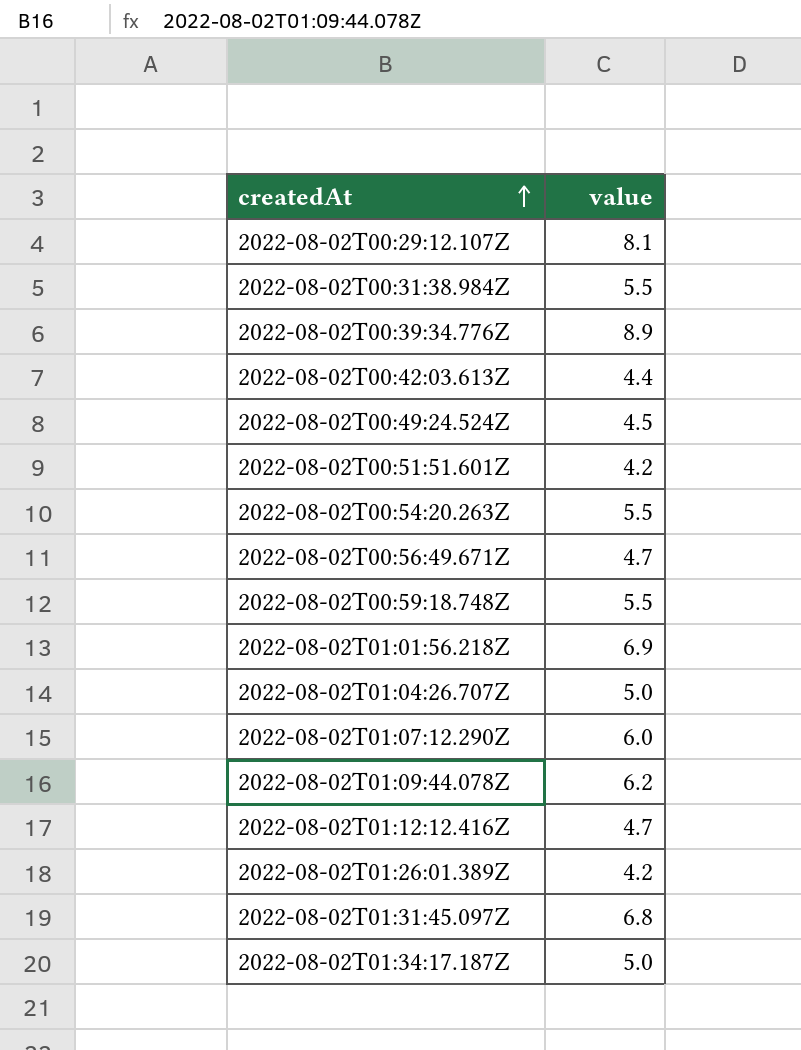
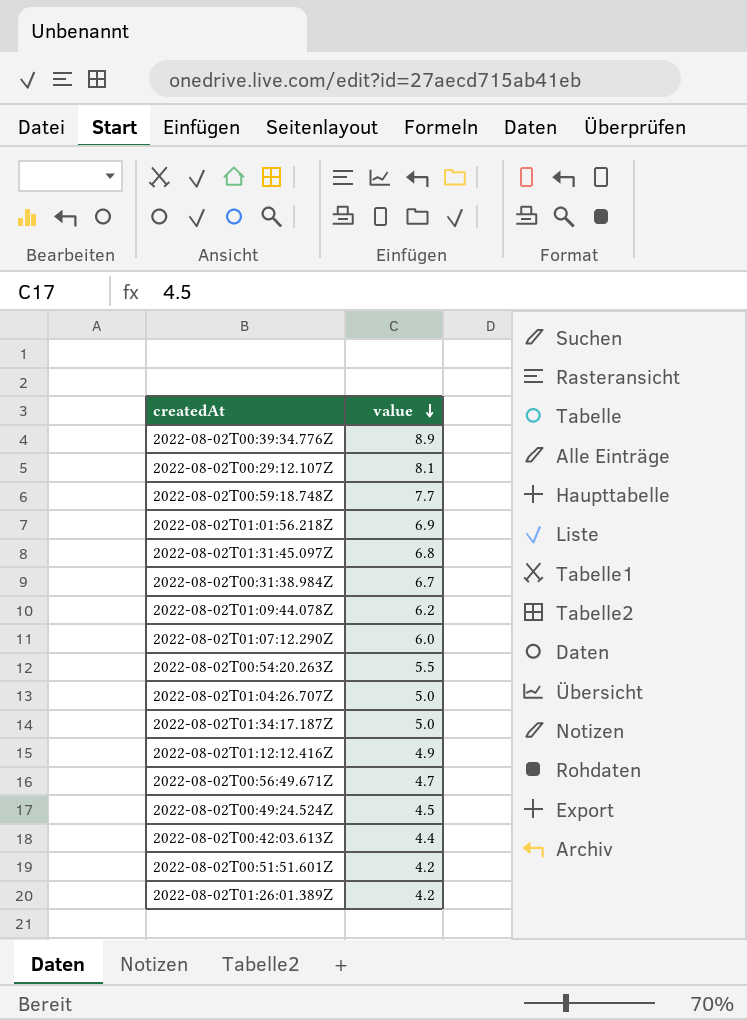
row order: createdAt ascending -> value descending
2022-08-02T00:59:18.748Z | value: 5.5 -> 7.7
2022-08-02T00:31:38.984Z | value: 5.5 -> 6.7
2022-08-02T01:12:12.416Z | value: 4.7 -> 4.9

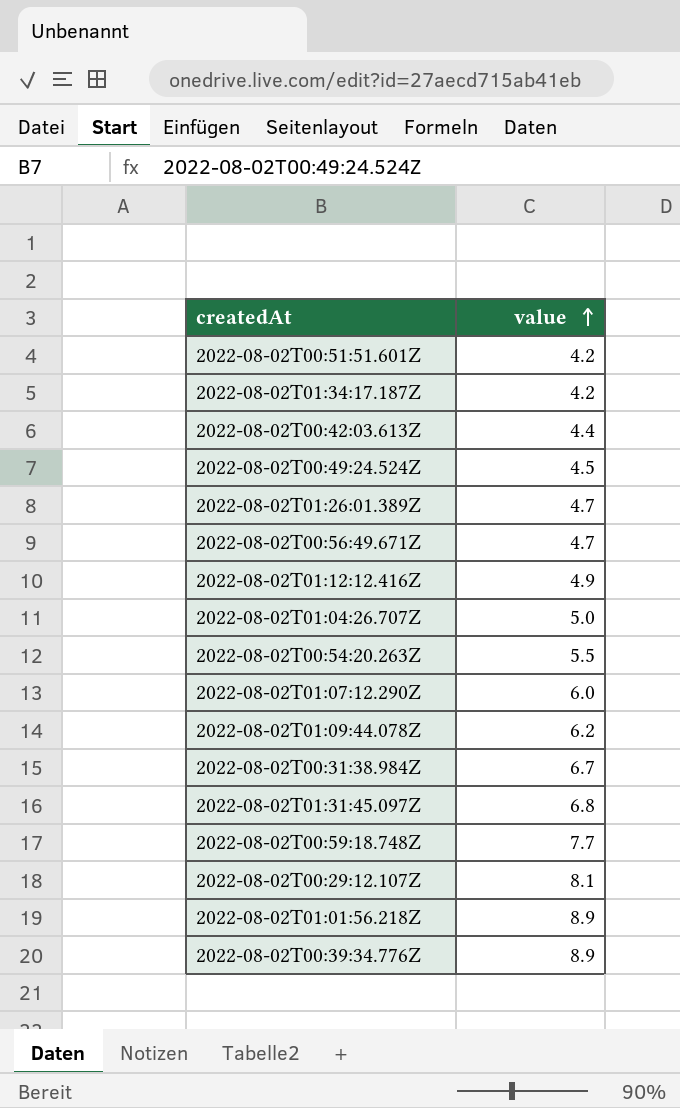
row order: value descending -> value ascending
2022-08-02T01:34:17.187Z | value: 5.0 -> 4.2
2022-08-02T01:26:01.389Z | value: 4.2 -> 4.7
2022-08-02T01:01:56.218Z | value: 6.9 -> 8.9

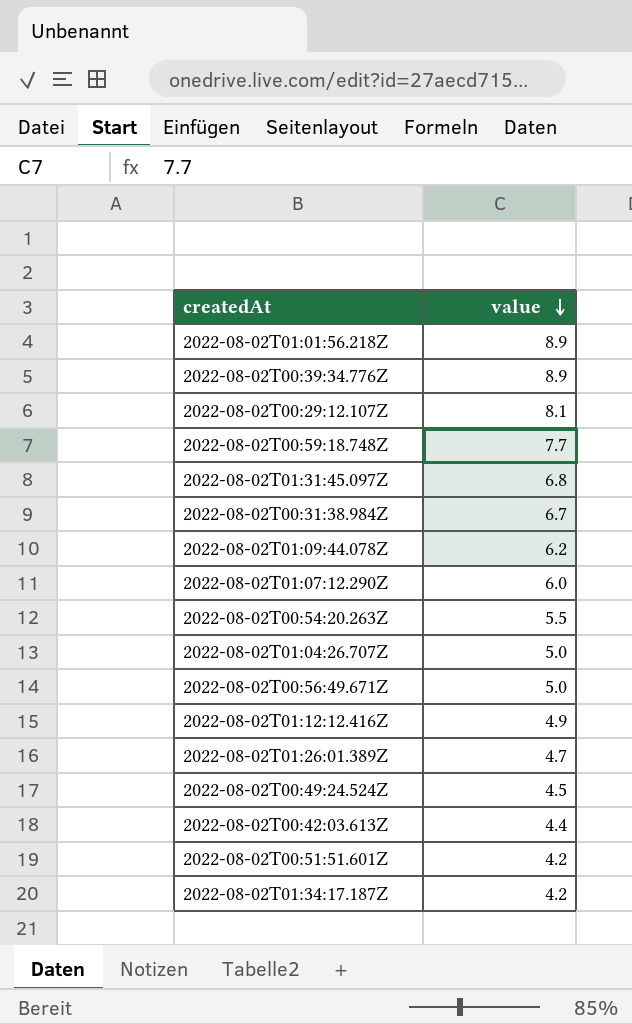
row order: value ascending -> value descending
2022-08-02T00:56:49.671Z | value: 4.7 -> 5.0

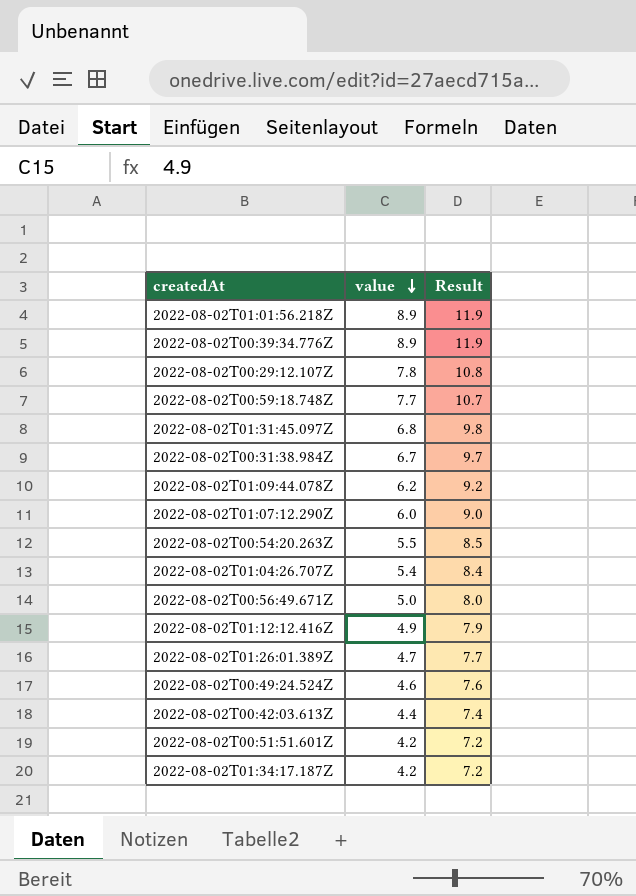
column Result | formula: none -> [value] + 3
2022-08-02T00:29:12.107Z | value: 8.1 -> 7.8
2022-08-02T01:04:26.707Z | value: 5.0 -> 5.4
2022-08-02T00:49:24.524Z | value: 4.5 -> 4.6

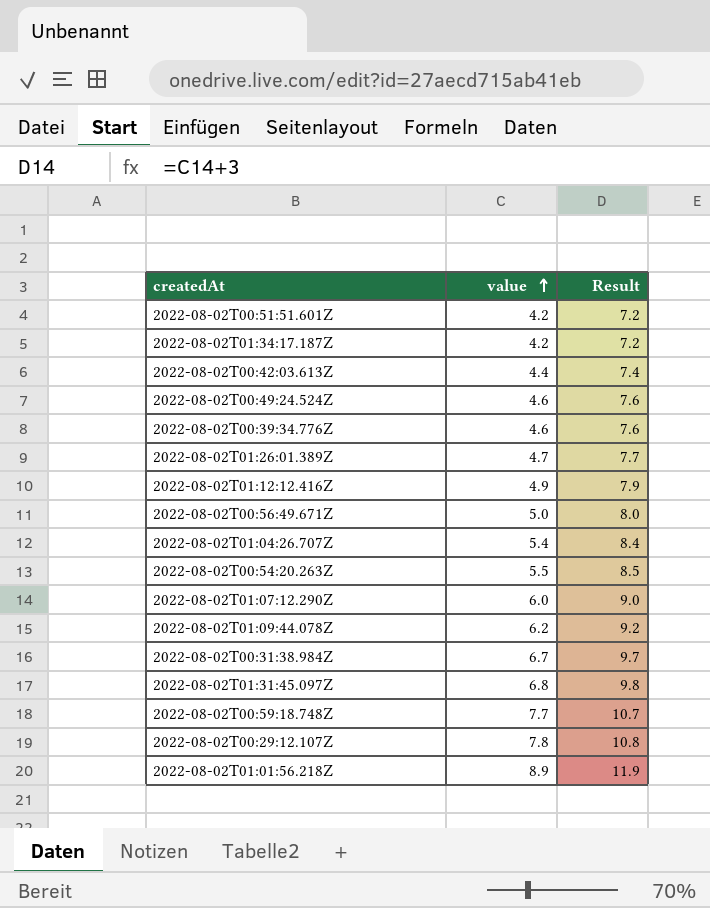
row order: value descending -> value ascending
2022-08-02T00:39:34.776Z | value: 8.9 -> 4.6
2022-08-02T00:39:34.776Z | Result: 11.9 -> 7.6

